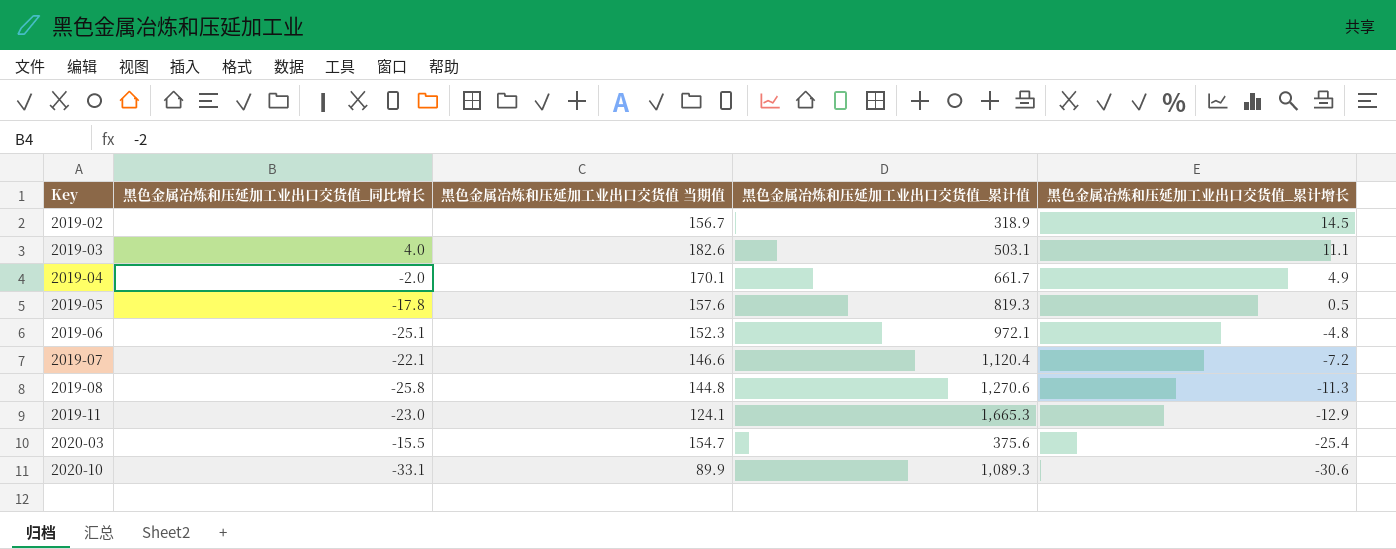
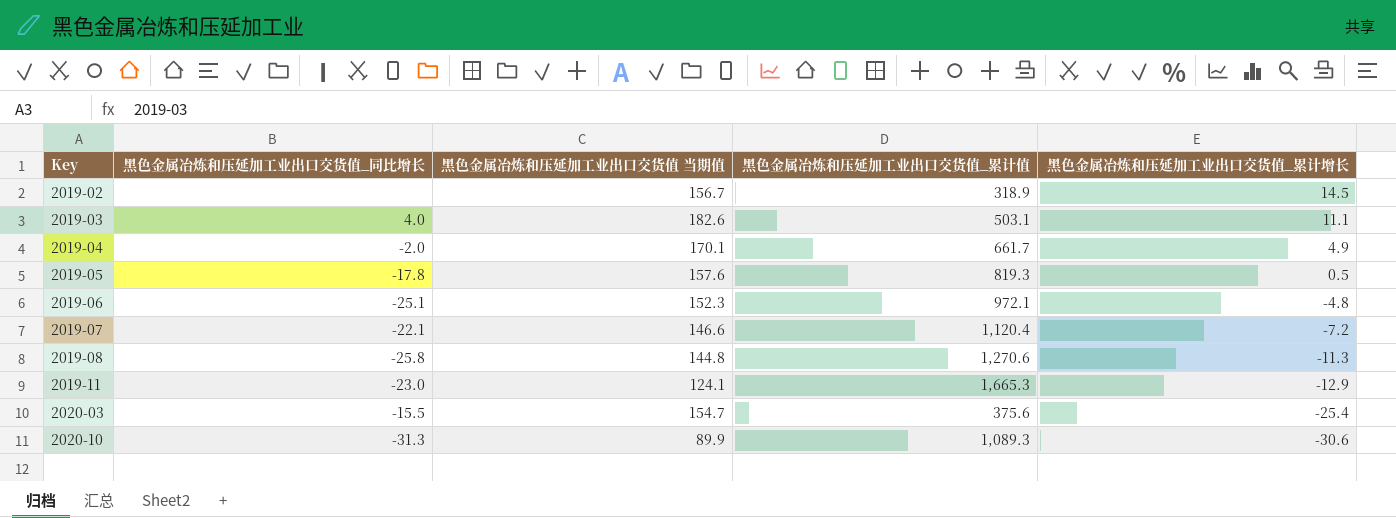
2020-10 | 黑色金属冶炼和压延加工业出口交货值_同比增长: -33.1 -> -31.3

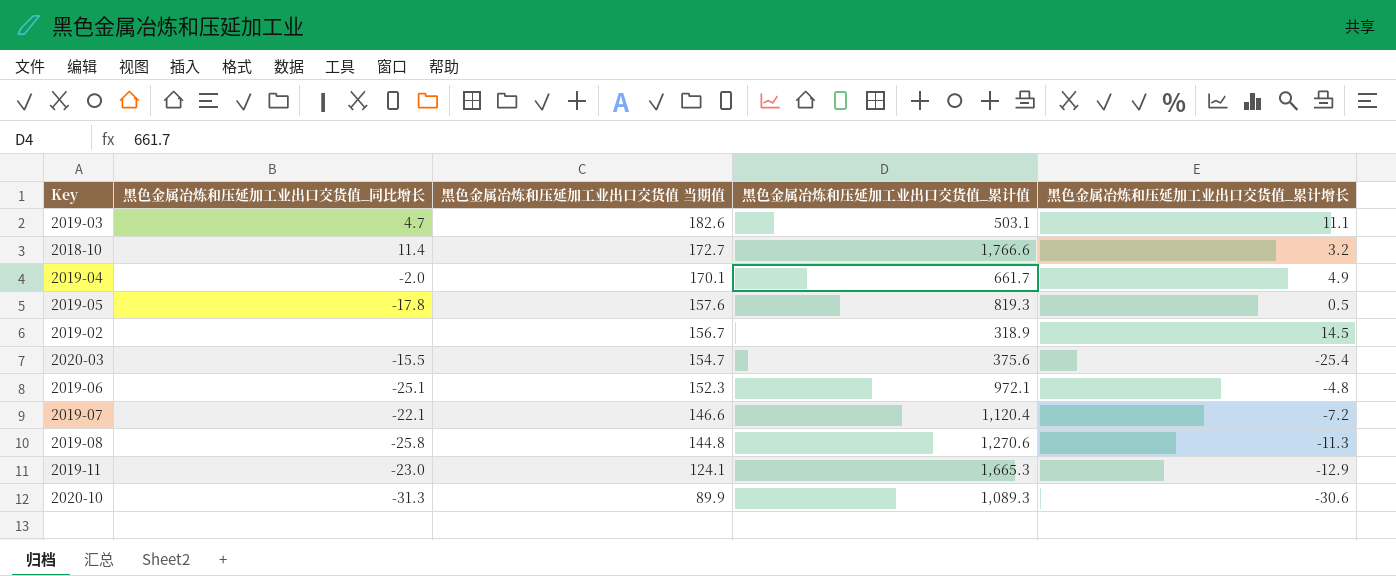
row order: Key ascending -> 黑色金属冶炼和压延加工业出口交货值 当期值 descending
2019-03 | 黑色金属冶炼和压延加工业出口交货值_同比增长: 4.0 -> 4.7
row 2018-10: none -> 11.4 | 172.7 | 1,766.6 | 3.2

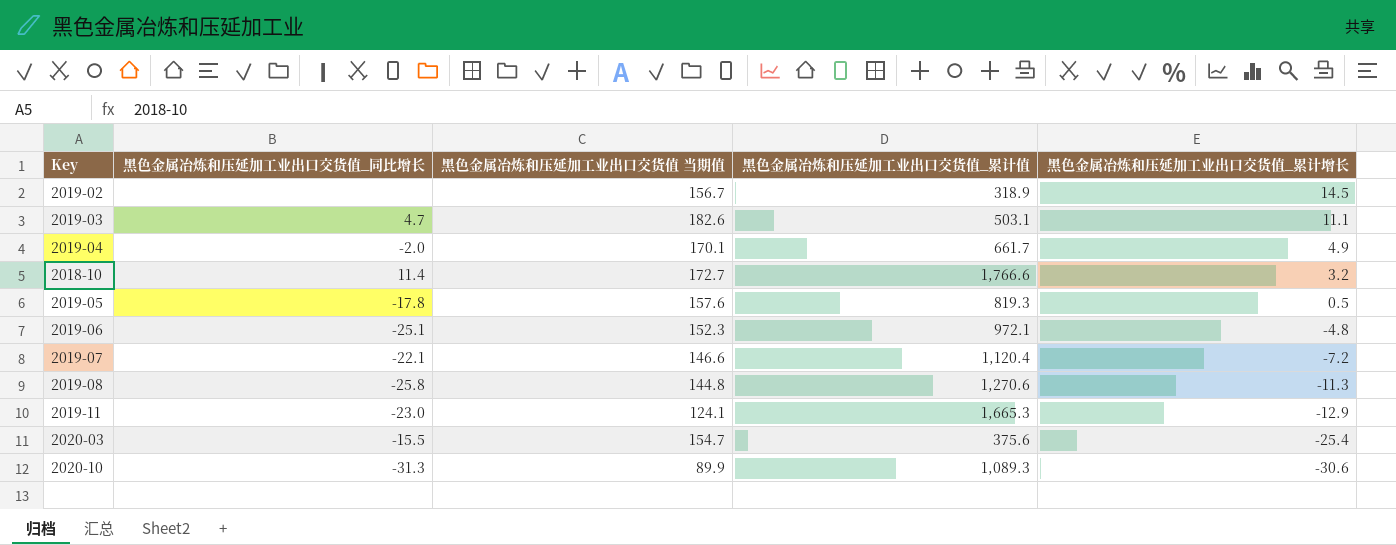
row order: 黑色金属冶炼和压延加工业出口交货值 当期值 descending -> 黑色金属冶炼和压延加工业出口交货值_累计增长 descending

